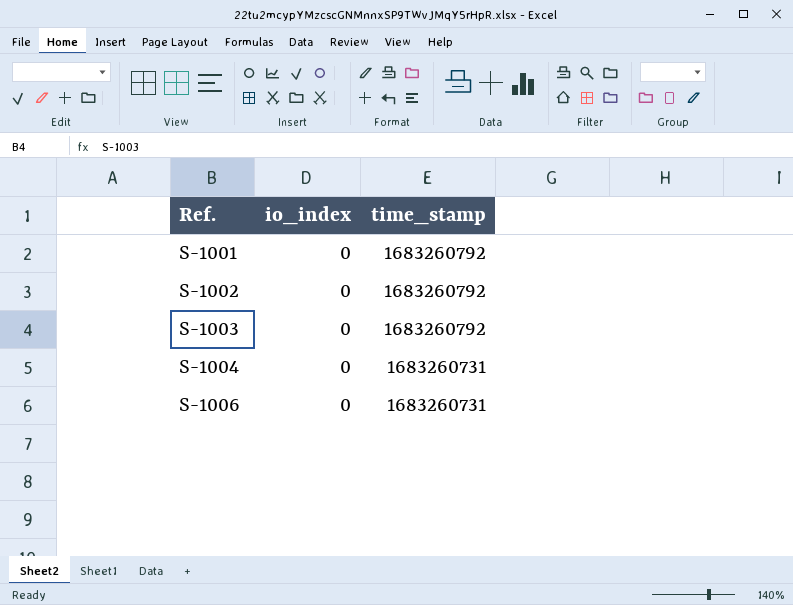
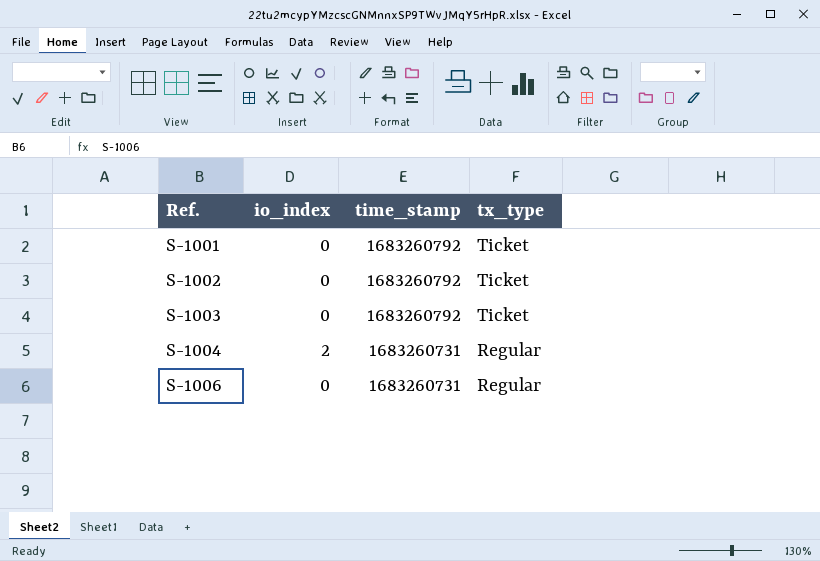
column tx_type | position: none -> 4
S-1004 | io_index: 0 -> 2

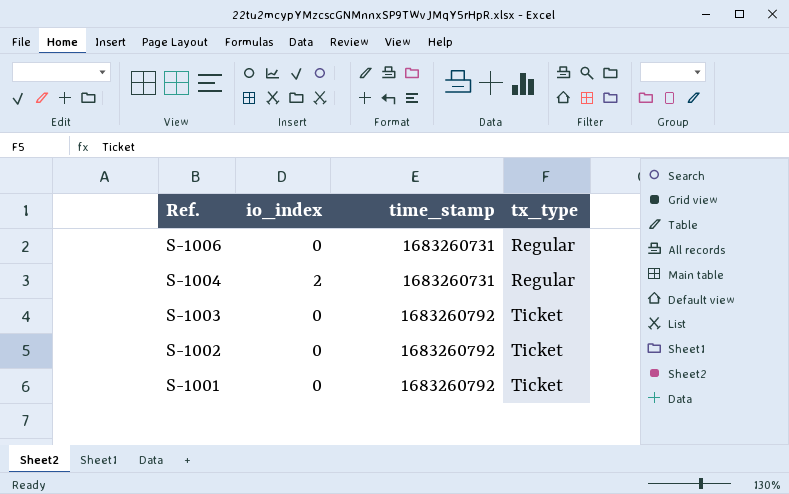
row order: Ref. ascending -> Ref. descending

